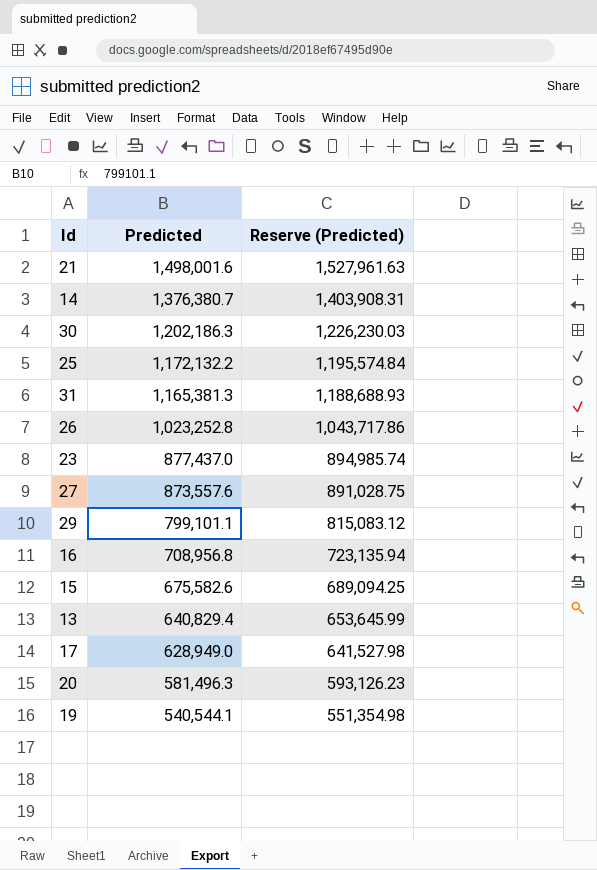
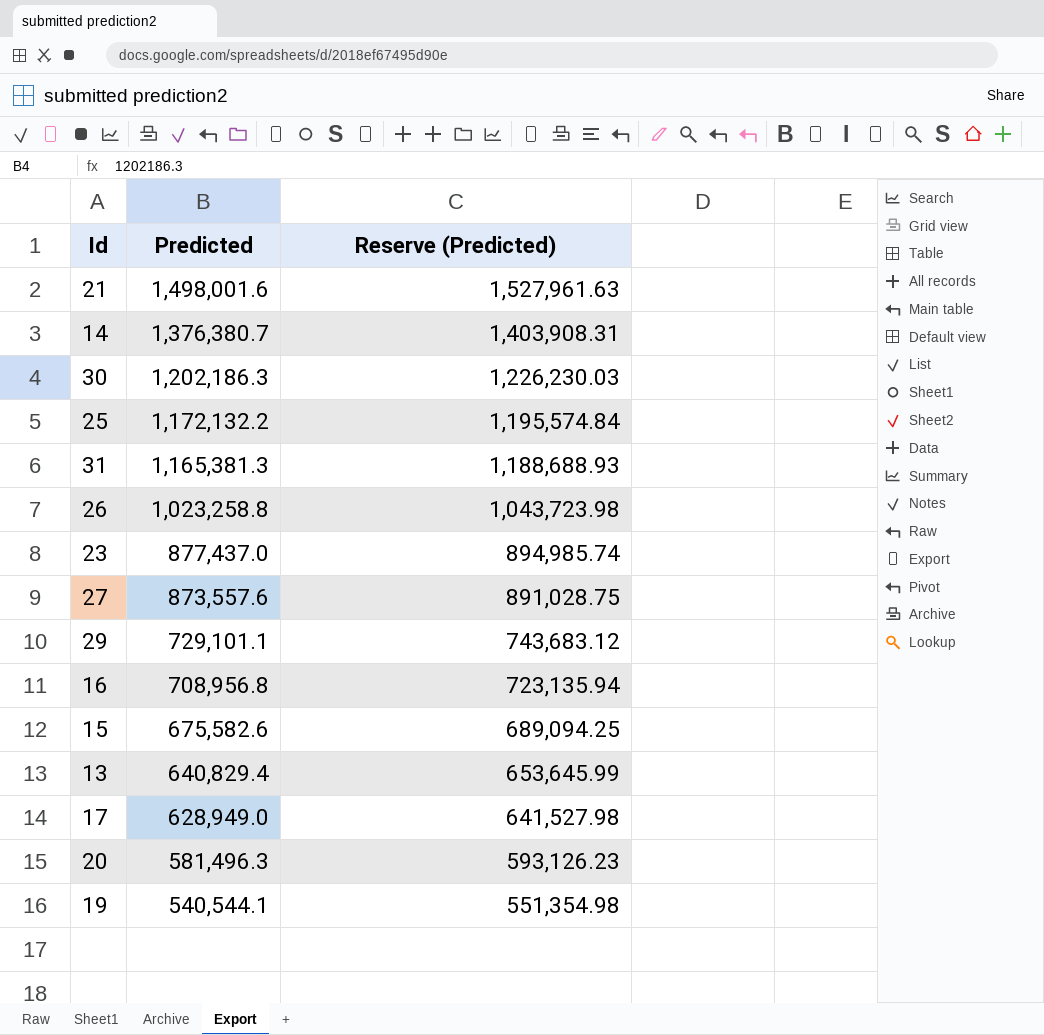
26 | Predicted: 1,023,252.8 -> 1,023,258.8
26 | Reserve (Predicted): 1,043,717.86 -> 1,043,723.98
29 | Predicted: 799,101.1 -> 729,101.1
29 | Reserve (Predicted): 815,083.12 -> 743,683.12

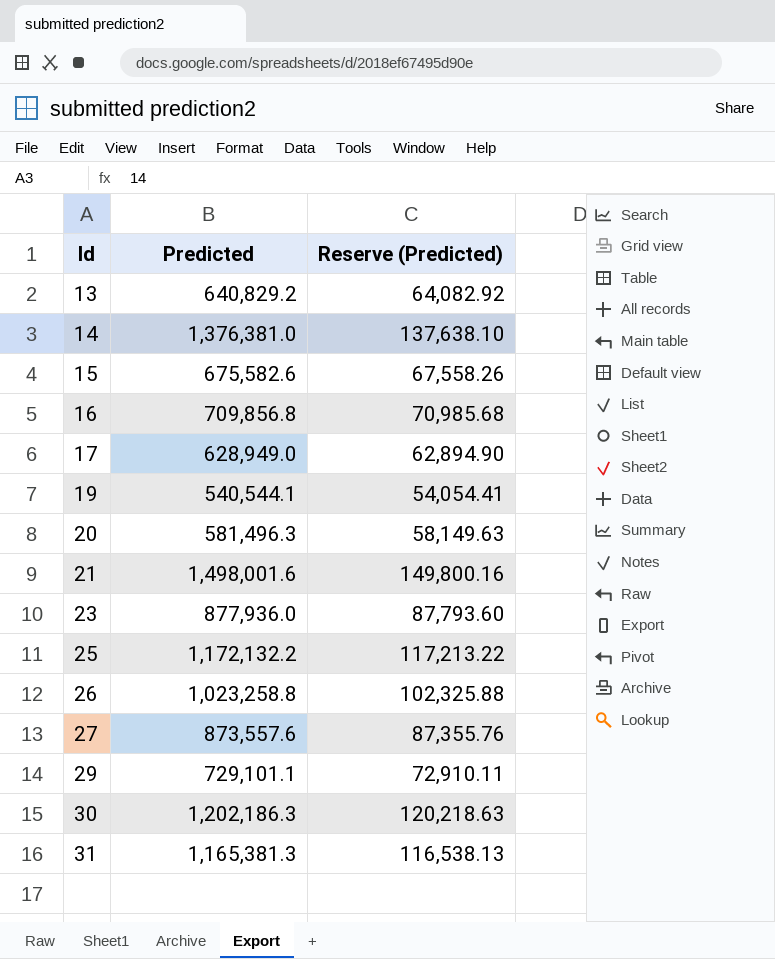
row order: Predicted descending -> Id ascending
column Reserve (Predicted) | formula: [Predicted] * 1.02 -> [Predicted] * 0.1
13 | Predicted: 640,829.4 -> 640,829.2
14 | Predicted: 1,376,380.7 -> 1,376,381.0
16 | Predicted: 708,956.8 -> 709,856.8
23 | Predicted: 877,437.0 -> 877,936.0

